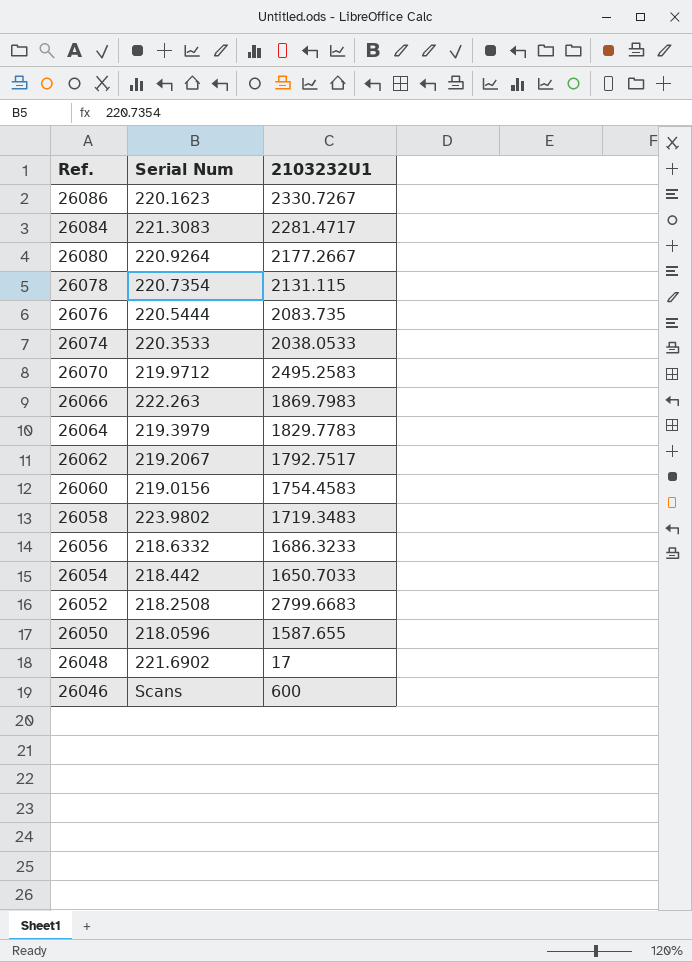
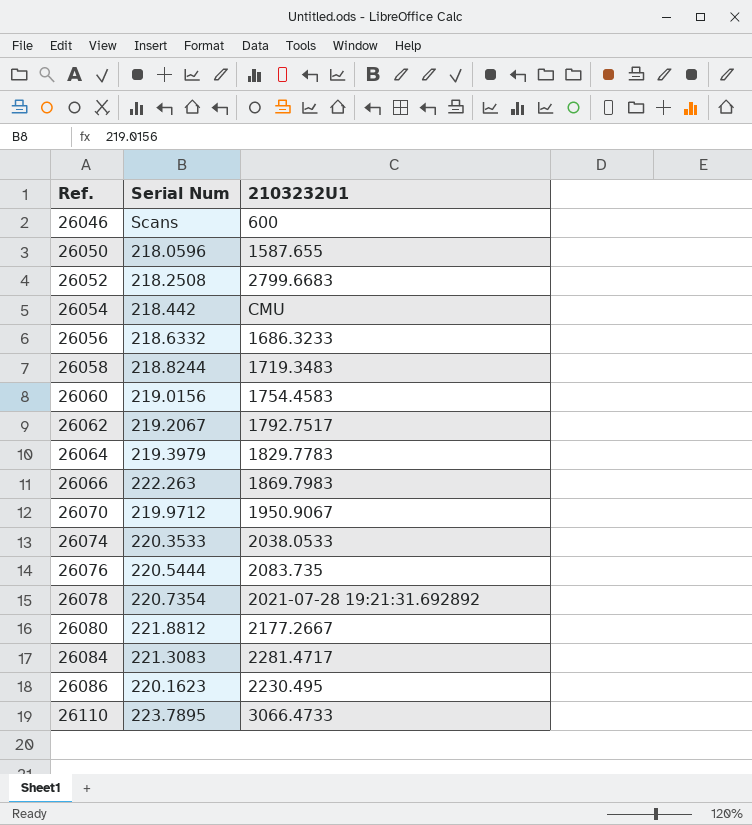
row order: Ref. descending -> Ref. ascending
row 26048: 221.6902 | 17 -> none
26054 | 2103232U1: 1650.7033 -> CMU
26058 | Serial Num: 223.9802 -> 218.8244
26070 | 2103232U1: 2495.2583 -> 1950.9067
26078 | 2103232U1: 2131.115 -> 2021-07-28 19:21:31.692892
26080 | Serial Num: 220.9264 -> 221.8812
26086 | 2103232U1: 2330.7267 -> 2230.495
row 26110: none -> 223.7895 | 3066.4733

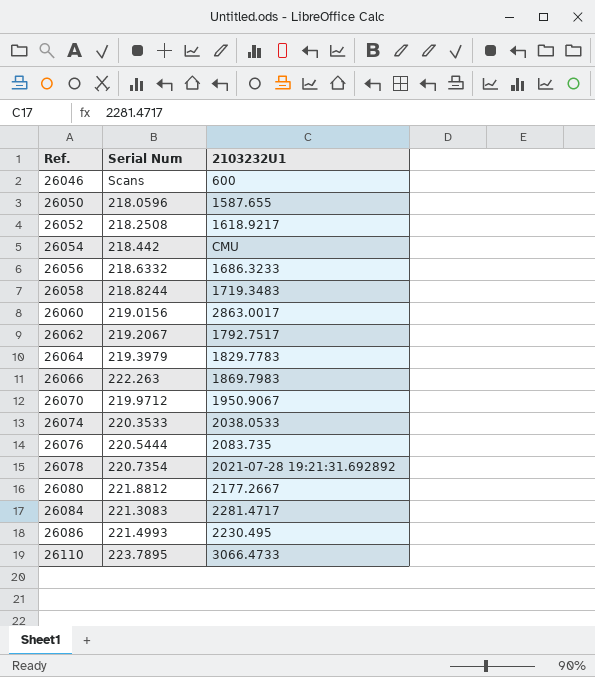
26052 | 2103232U1: 2799.6683 -> 1618.9217
26060 | 2103232U1: 1754.4583 -> 2863.0017
26086 | Serial Num: 220.1623 -> 221.4993

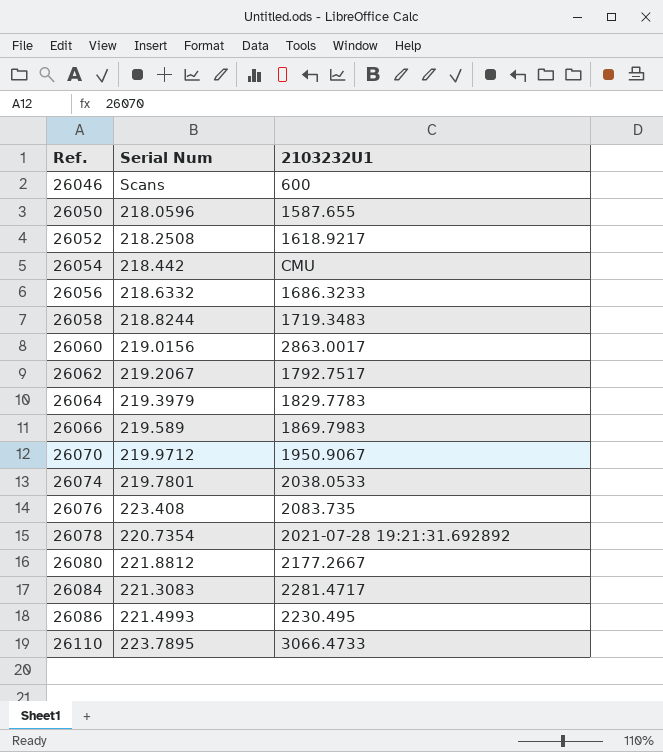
26066 | Serial Num: 222.263 -> 219.589
26074 | Serial Num: 220.3533 -> 219.7801
26076 | Serial Num: 220.5444 -> 223.408

